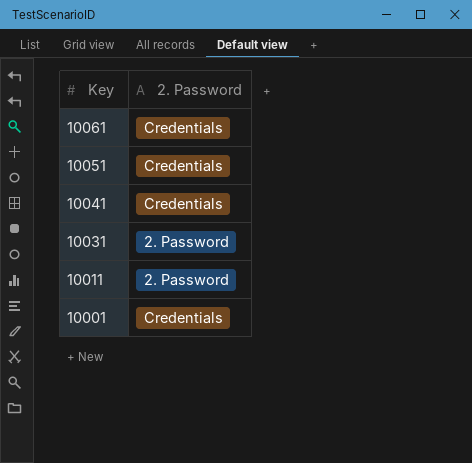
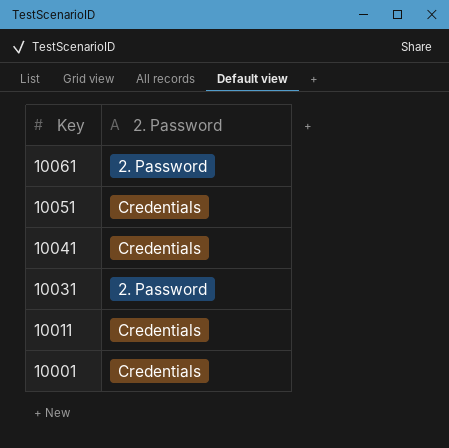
10061 | 2. Password: Credentials -> 2. Password
10011 | 2. Password: 2. Password -> Credentials

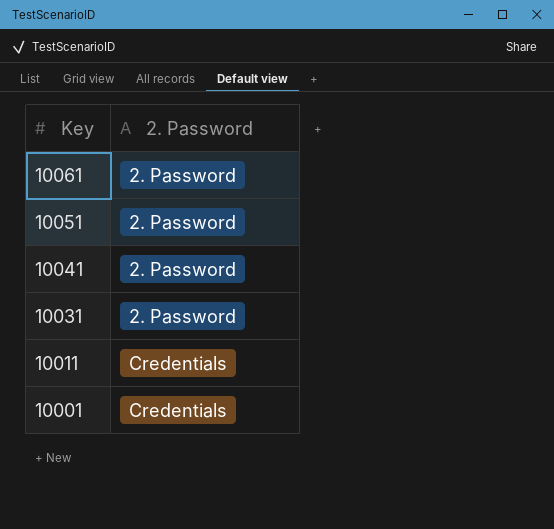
10051 | 2. Password: Credentials -> 2. Password
10041 | 2. Password: Credentials -> 2. Password

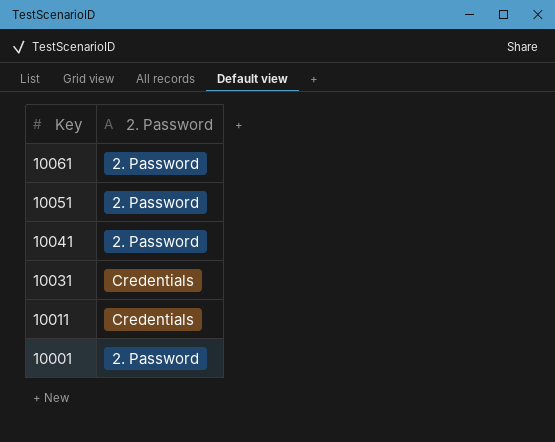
10031 | 2. Password: 2. Password -> Credentials
10001 | 2. Password: Credentials -> 2. Password

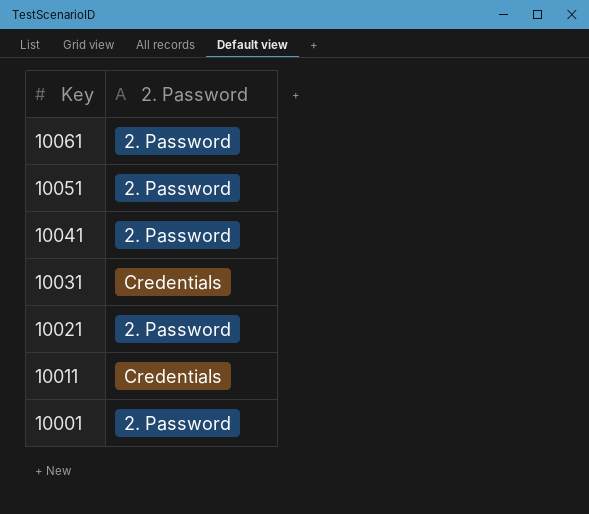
row 10021: none -> 2. Password

